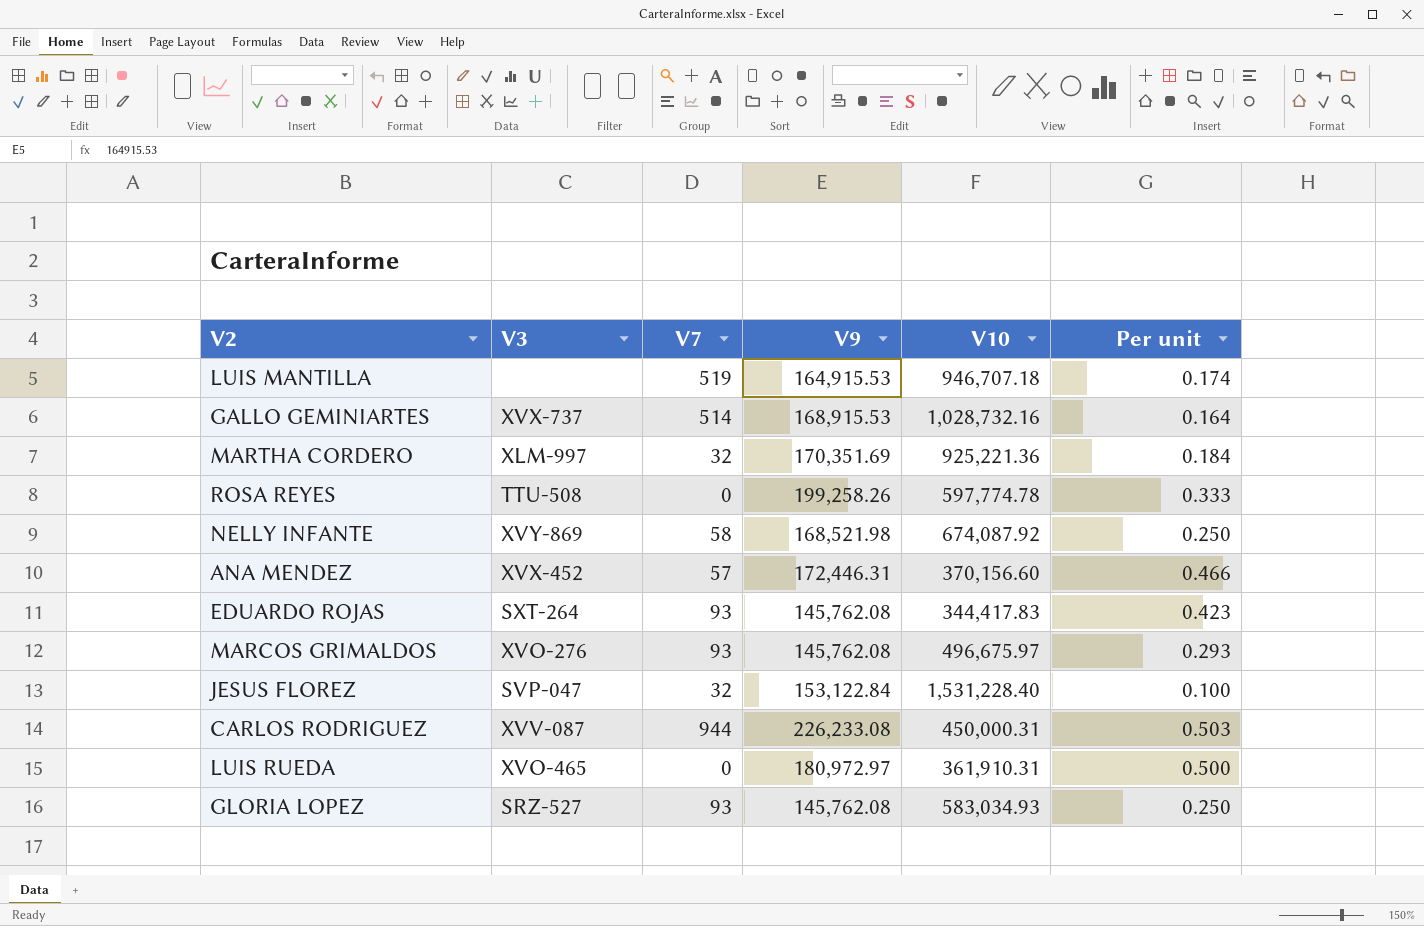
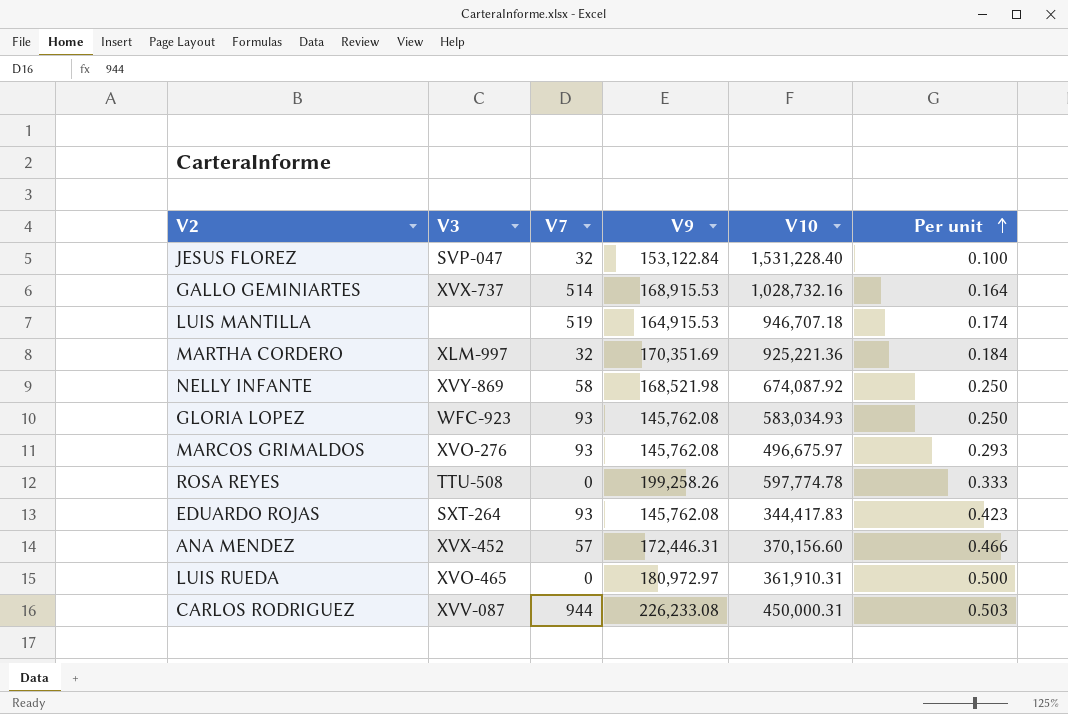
row order: none -> Per unit ascending
GLORIA LOPEZ | V3: SRZ-527 -> WFC-923

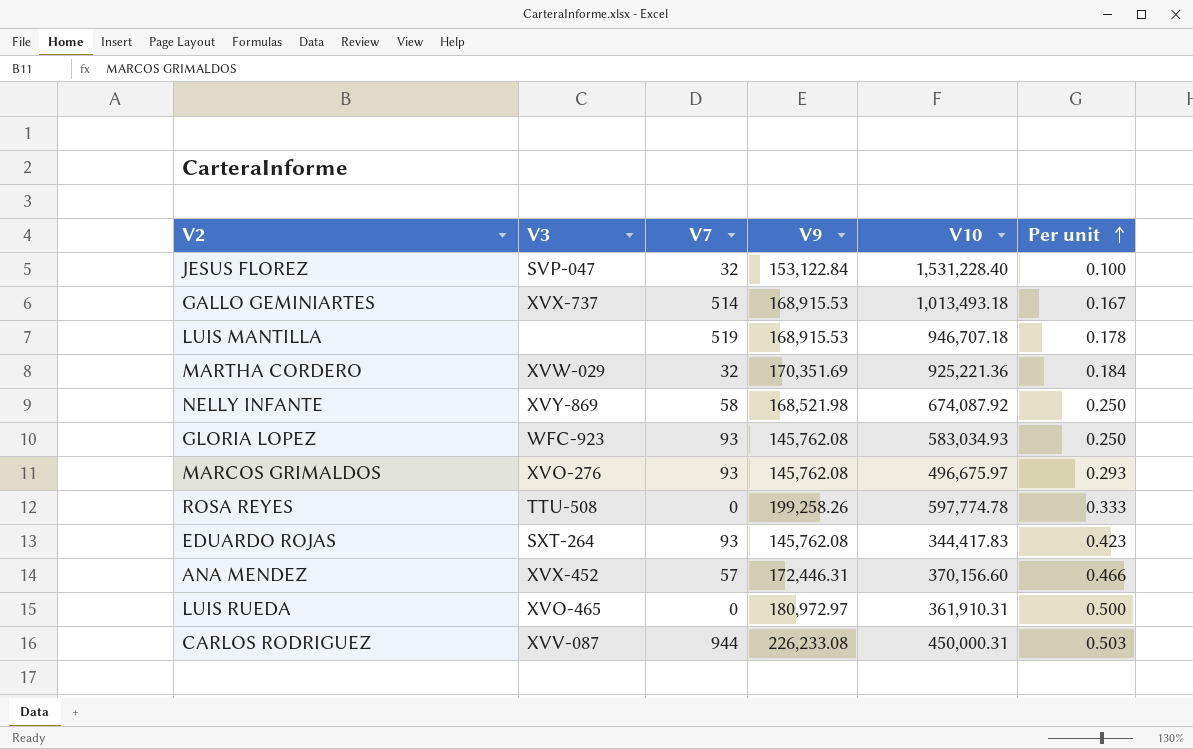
GALLO GEMINIARTES | V10: 1,028,732.16 -> 1,013,493.18
GALLO GEMINIARTES | Per unit: 0.164 -> 0.167
LUIS MANTILLA | V9: 164,915.53 -> 168,915.53
LUIS MANTILLA | Per unit: 0.174 -> 0.178
MARTHA CORDERO | V3: XLM-997 -> XVW-029

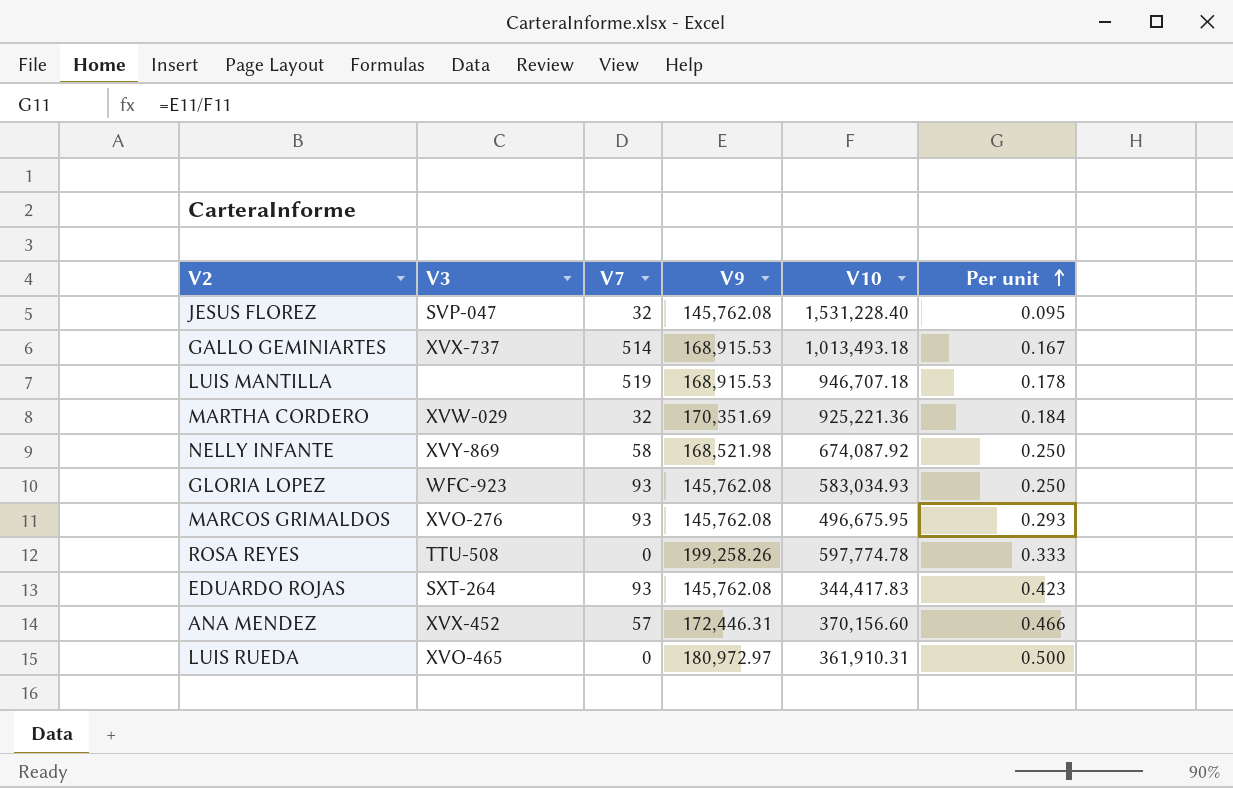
row CARLOS RODRIGUEZ: XVV-087 | 944 | 226,233.08 | 450,000.31 | 0.503 -> none
JESUS FLOREZ | V9: 153,122.84 -> 145,762.08
JESUS FLOREZ | Per unit: 0.100 -> 0.095
MARCOS GRIMALDOS | V10: 496,675.97 -> 496,675.95

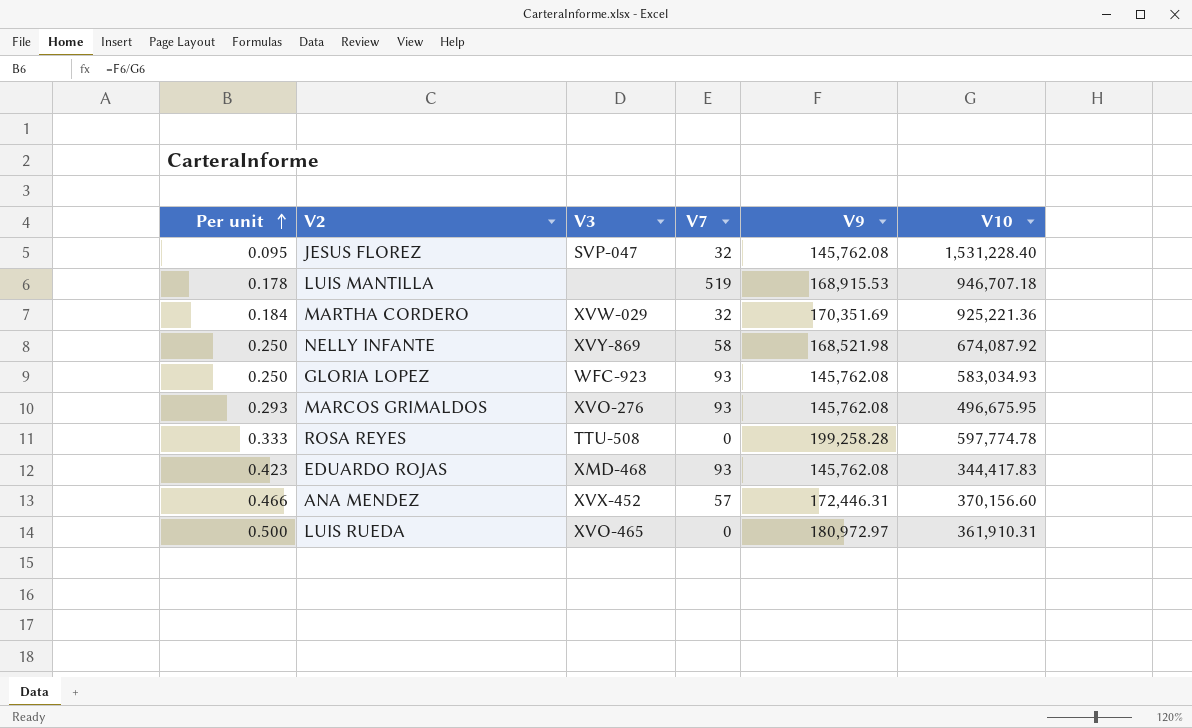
column Per unit | position: 6 -> 1
row GALLO GEMINIARTES: XVX-737 | 514 | 168,915.53 | 1,013,493.18 | 0.167 -> none
ROSA REYES | V9: 199,258.26 -> 199,258.28
EDUARDO ROJAS | V3: SXT-264 -> XMD-468

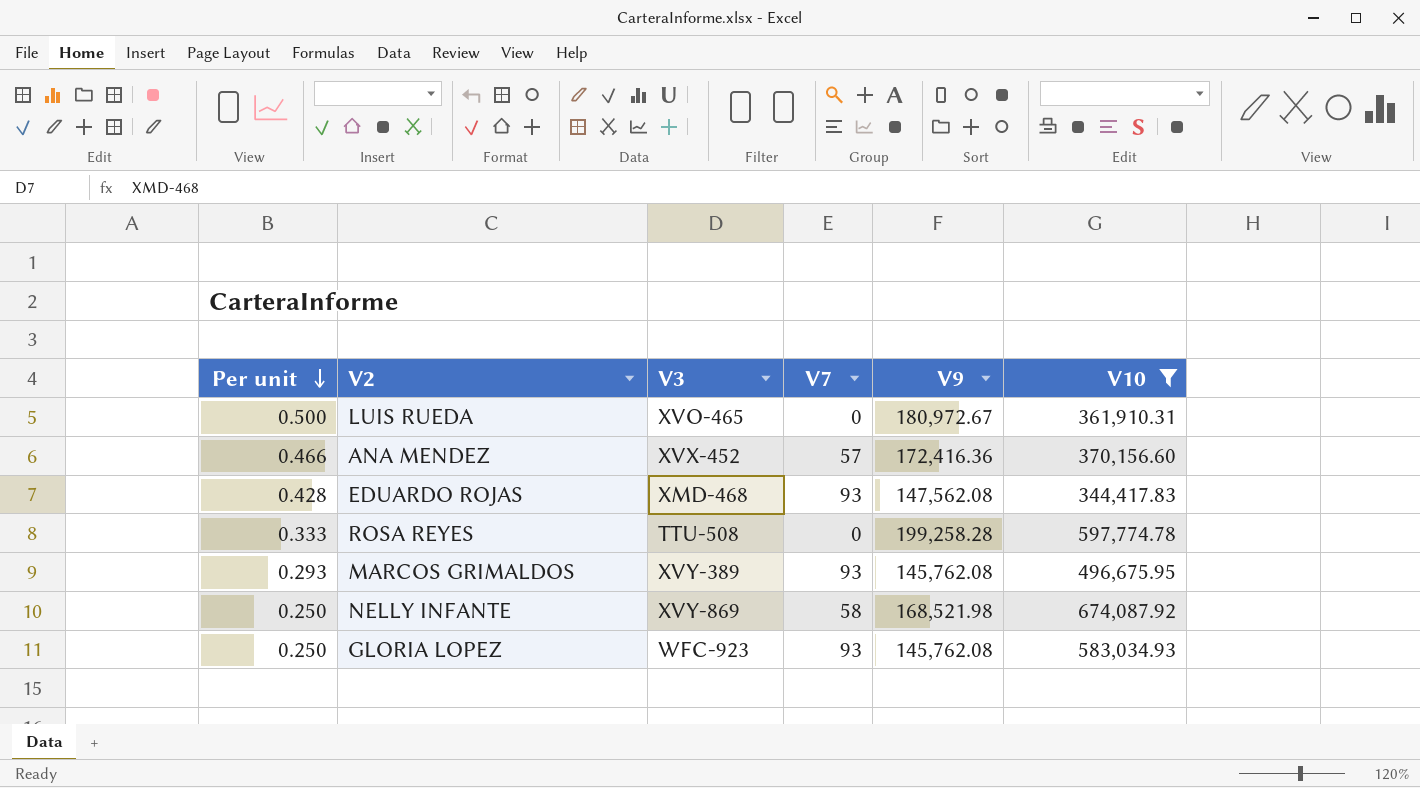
filter: none -> V10 <= 674,087.92
row order: Per unit ascending -> Per unit descending
LUIS RUEDA | V9: 180,972.97 -> 180,972.67
ANA MENDEZ | V9: 172,446.31 -> 172,416.36
EDUARDO ROJAS | Per unit: 0.423 -> 0.428
EDUARDO ROJAS | V9: 145,762.08 -> 147,562.08
MARCOS GRIMALDOS | V3: XVO-276 -> XVY-389

